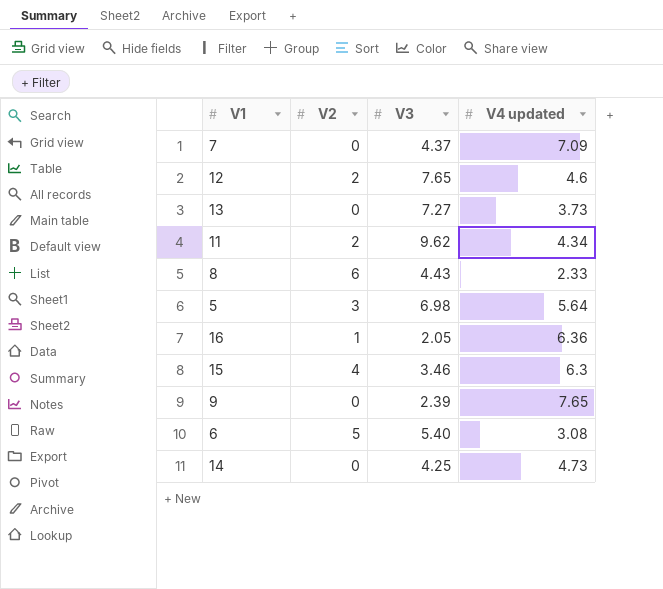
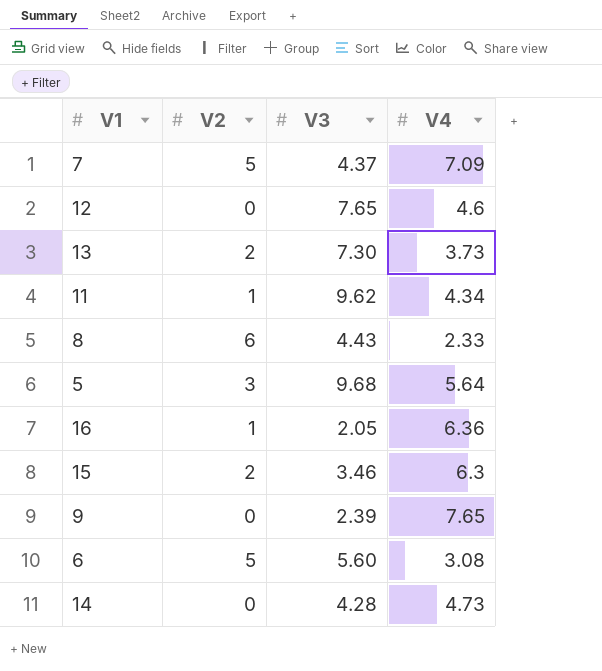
column name: V4 updated -> V4
7 | V2: 0 -> 5
12 | V2: 2 -> 0
13 | V2: 0 -> 2
13 | V3: 7.27 -> 7.30
11 | V2: 2 -> 1
5 | V3: 6.98 -> 9.68
15 | V2: 4 -> 2
6 | V3: 5.40 -> 5.60
14 | V3: 4.25 -> 4.28

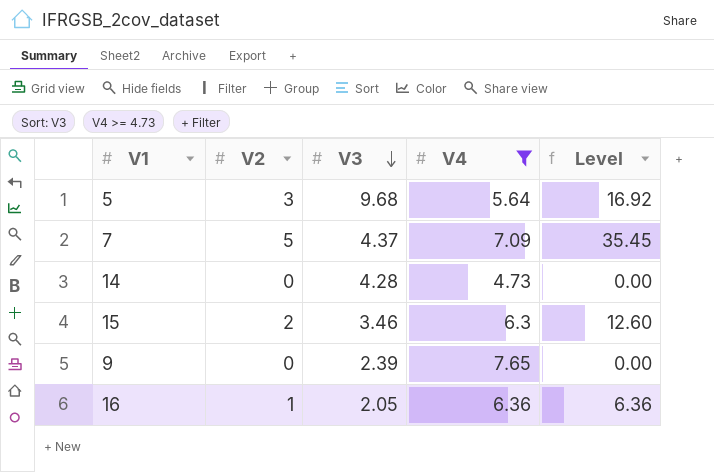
filter: none -> V4 >= 4.73
row order: none -> V3 descending
column Level | formula: none -> [V2] * [V4]

